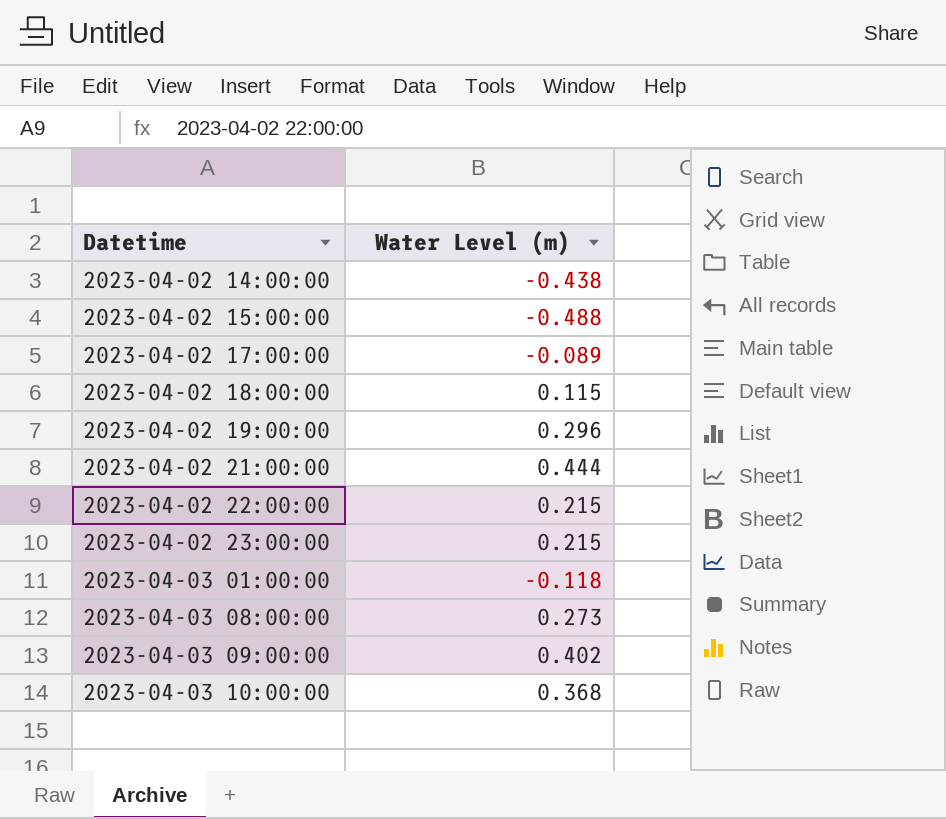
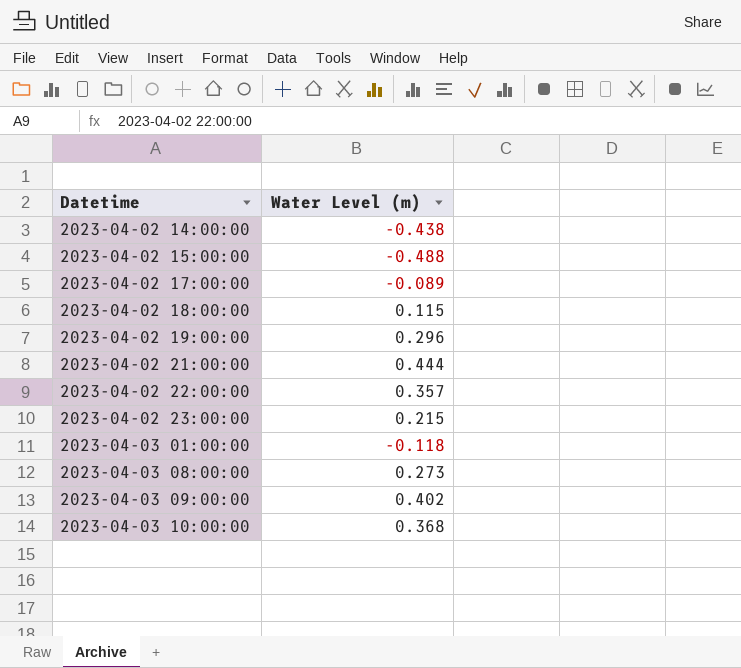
2023-04-02 22:00:00 | Water Level (m): 0.215 -> 0.357

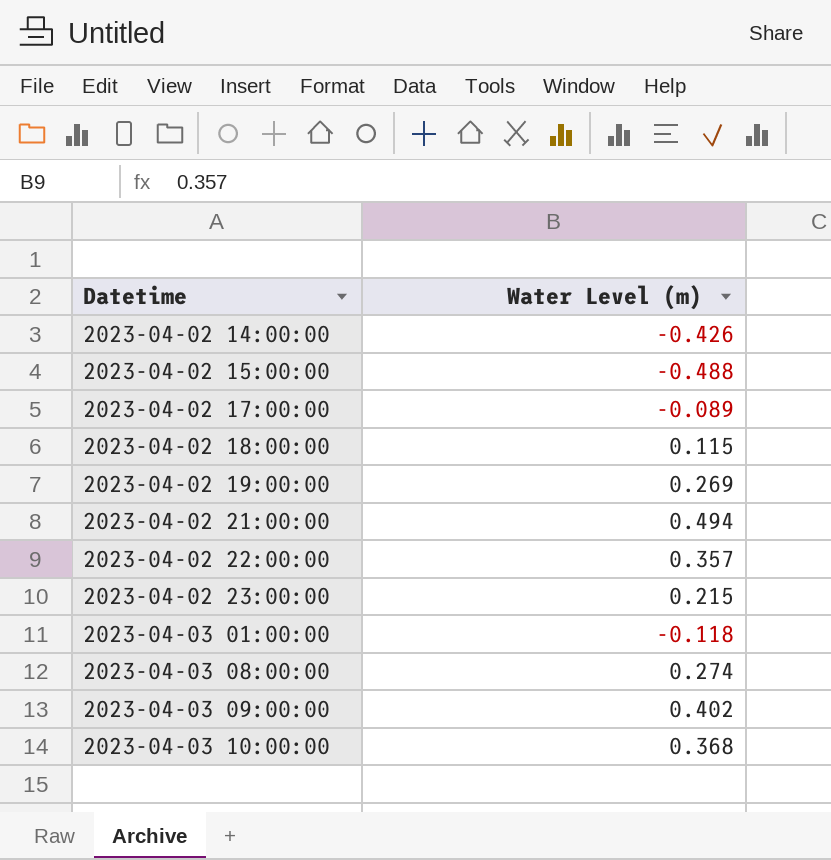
2023-04-02 14:00:00 | Water Level (m): -0.438 -> -0.426
2023-04-02 19:00:00 | Water Level (m): 0.296 -> 0.269
2023-04-02 21:00:00 | Water Level (m): 0.444 -> 0.494
2023-04-03 08:00:00 | Water Level (m): 0.273 -> 0.274

